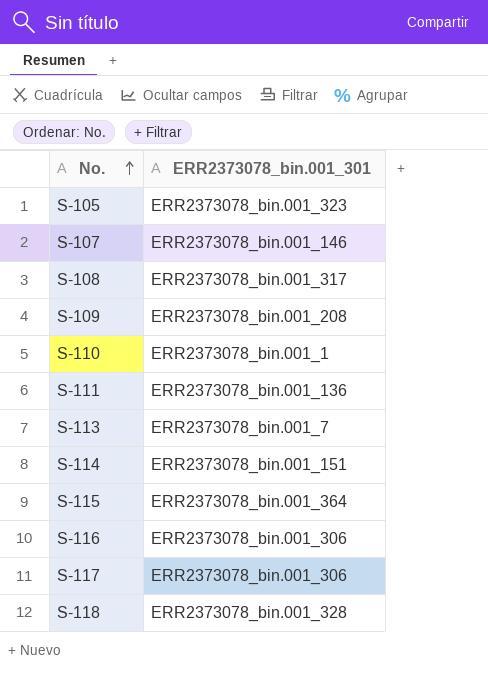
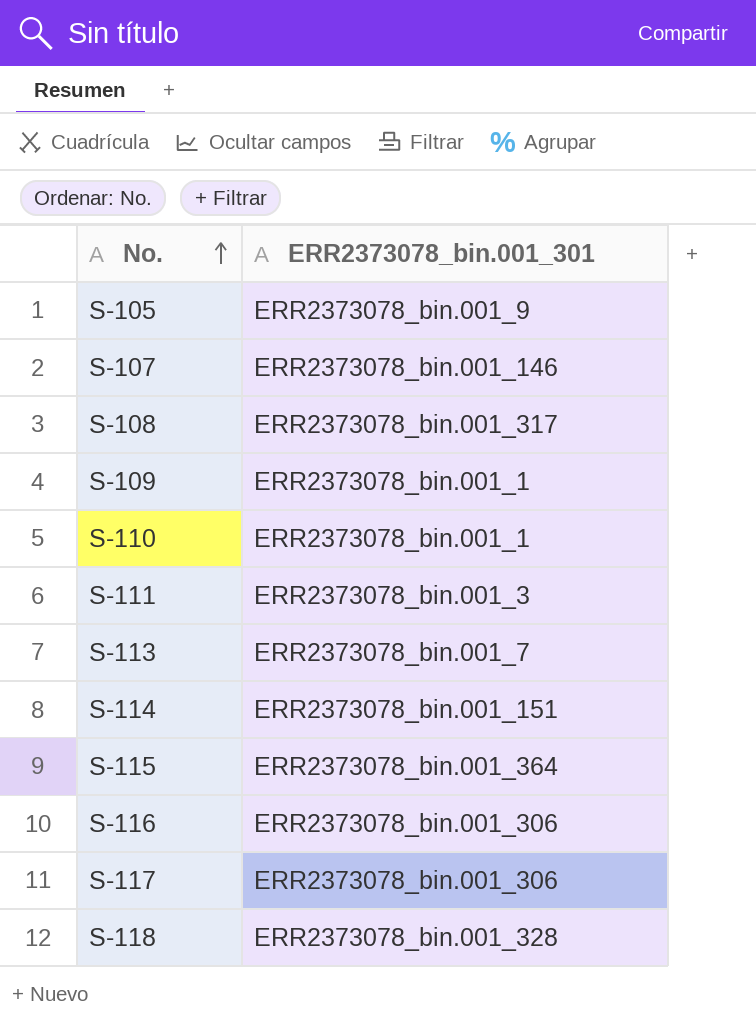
S-105 | ERR2373078_bin.001_301: ERR2373078_bin.001_323 -> ERR2373078_bin.001_9
S-109 | ERR2373078_bin.001_301: ERR2373078_bin.001_208 -> ERR2373078_bin.001_1
S-111 | ERR2373078_bin.001_301: ERR2373078_bin.001_136 -> ERR2373078_bin.001_3

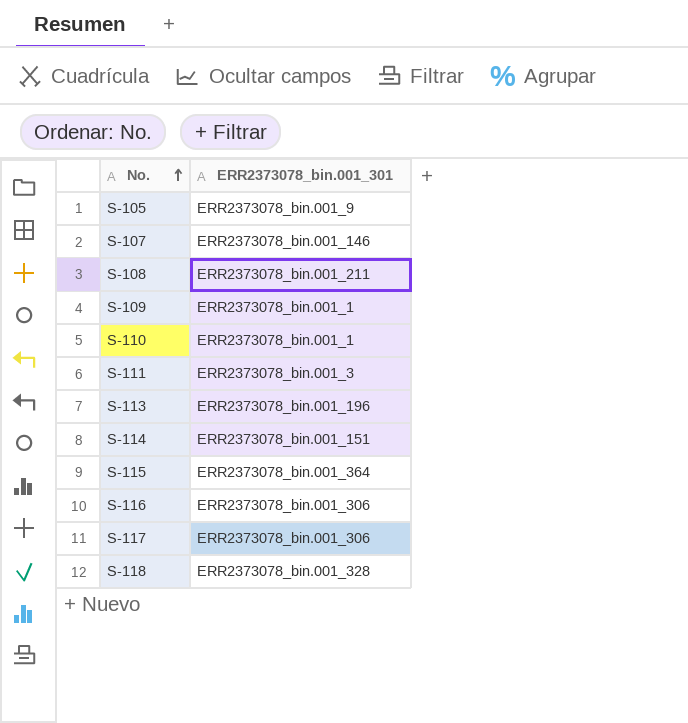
S-108 | ERR2373078_bin.001_301: ERR2373078_bin.001_317 -> ERR2373078_bin.001_211
S-113 | ERR2373078_bin.001_301: ERR2373078_bin.001_7 -> ERR2373078_bin.001_196

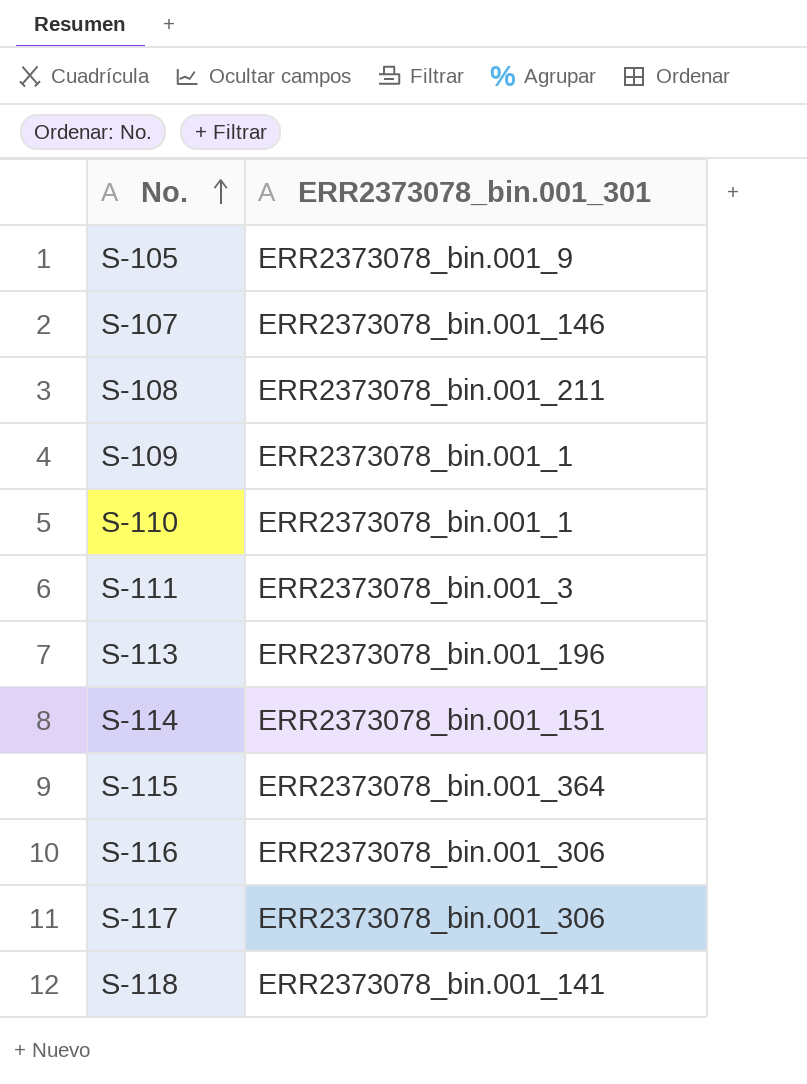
S-118 | ERR2373078_bin.001_301: ERR2373078_bin.001_328 -> ERR2373078_bin.001_141

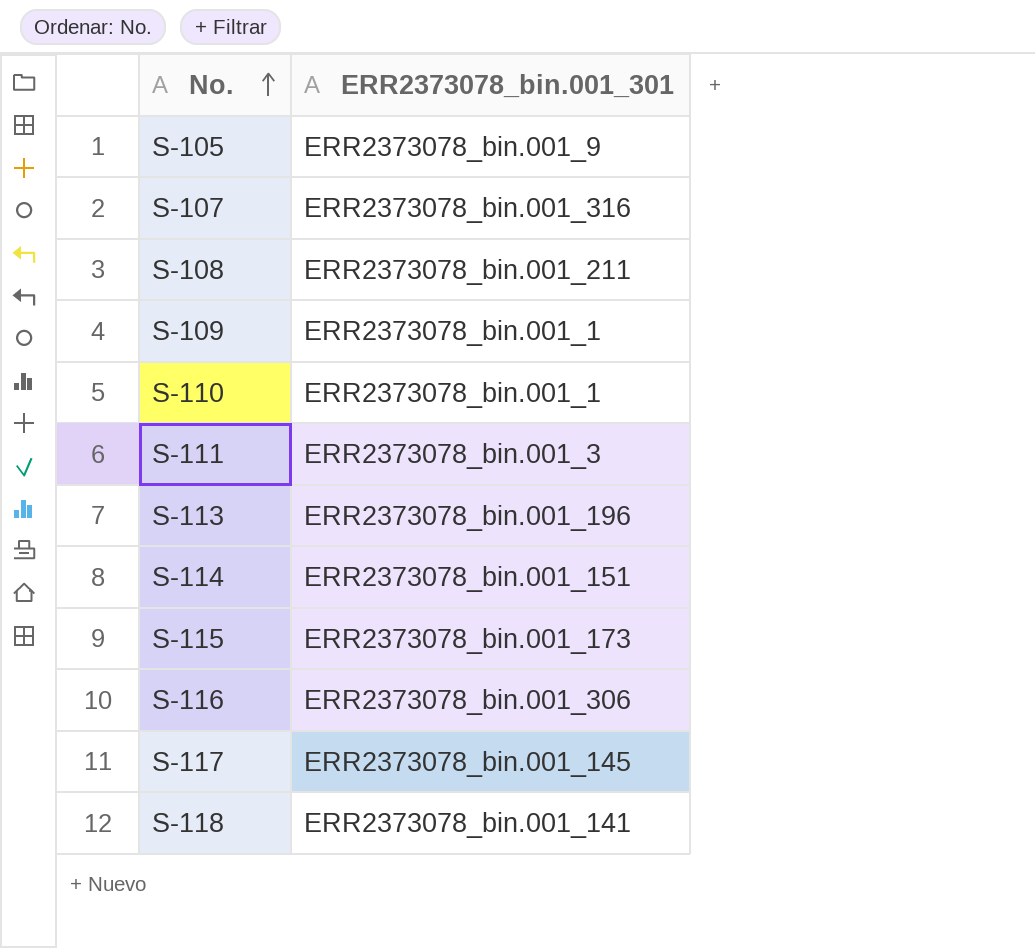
S-107 | ERR2373078_bin.001_301: ERR2373078_bin.001_146 -> ERR2373078_bin.001_316
S-115 | ERR2373078_bin.001_301: ERR2373078_bin.001_364 -> ERR2373078_bin.001_173
S-117 | ERR2373078_bin.001_301: ERR2373078_bin.001_306 -> ERR2373078_bin.001_145

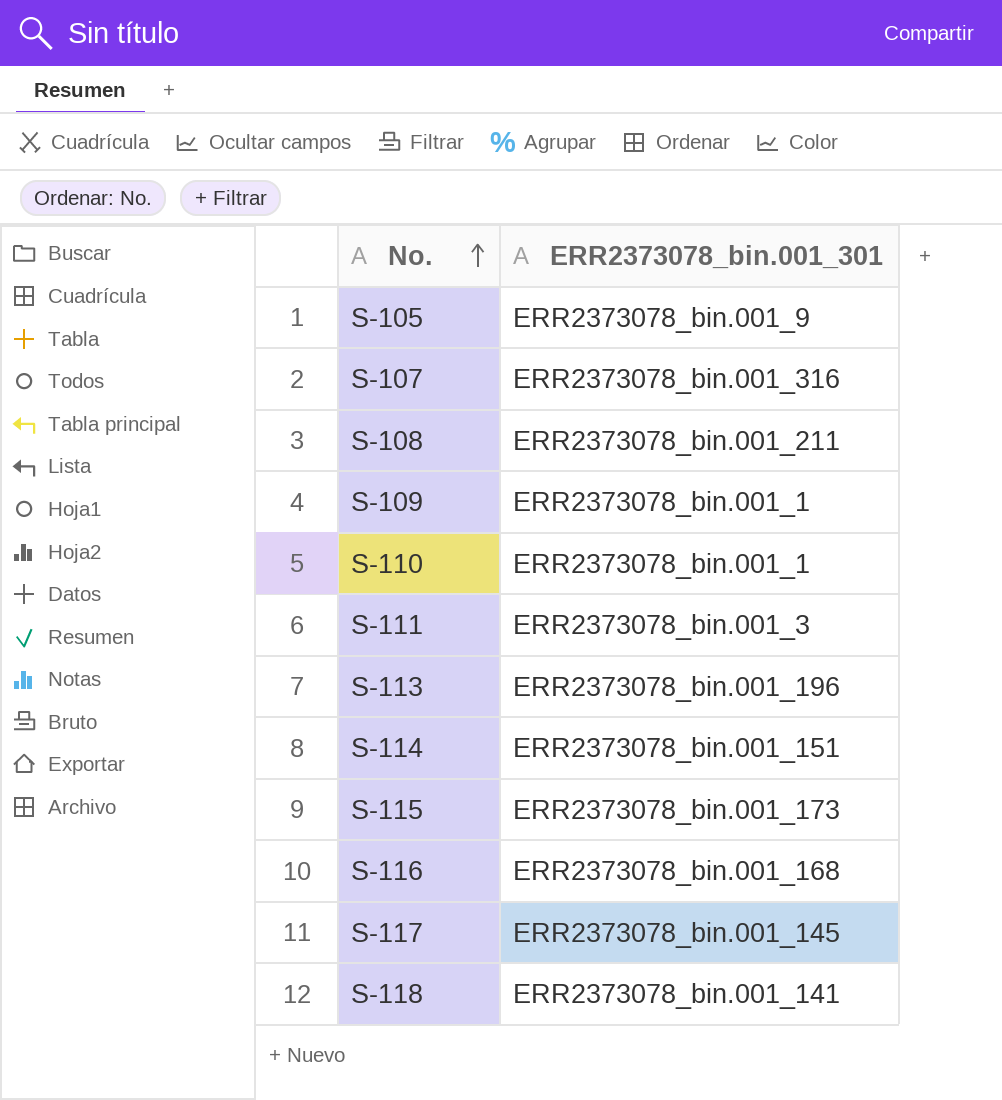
S-116 | ERR2373078_bin.001_301: ERR2373078_bin.001_306 -> ERR2373078_bin.001_168

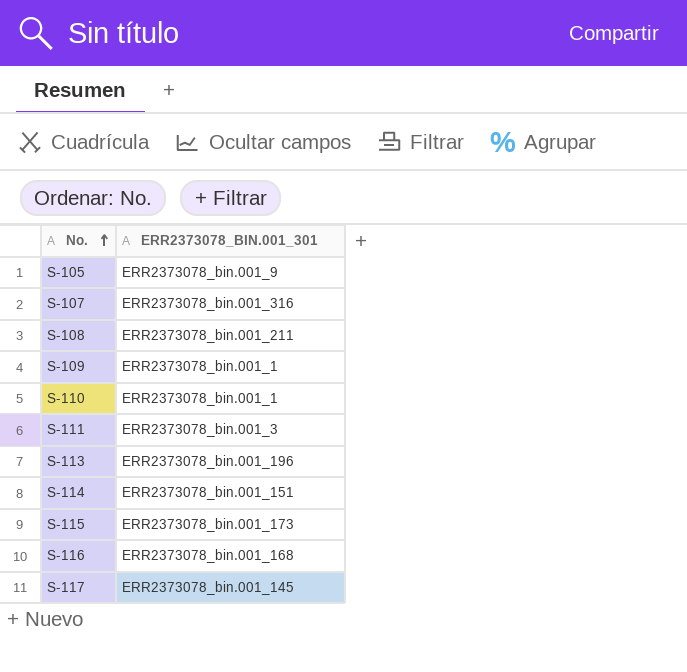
column name: ERR2373078_bin.001_301 -> ERR2373078_BIN.001_301
row S-118: ERR2373078_bin.001_141 -> none

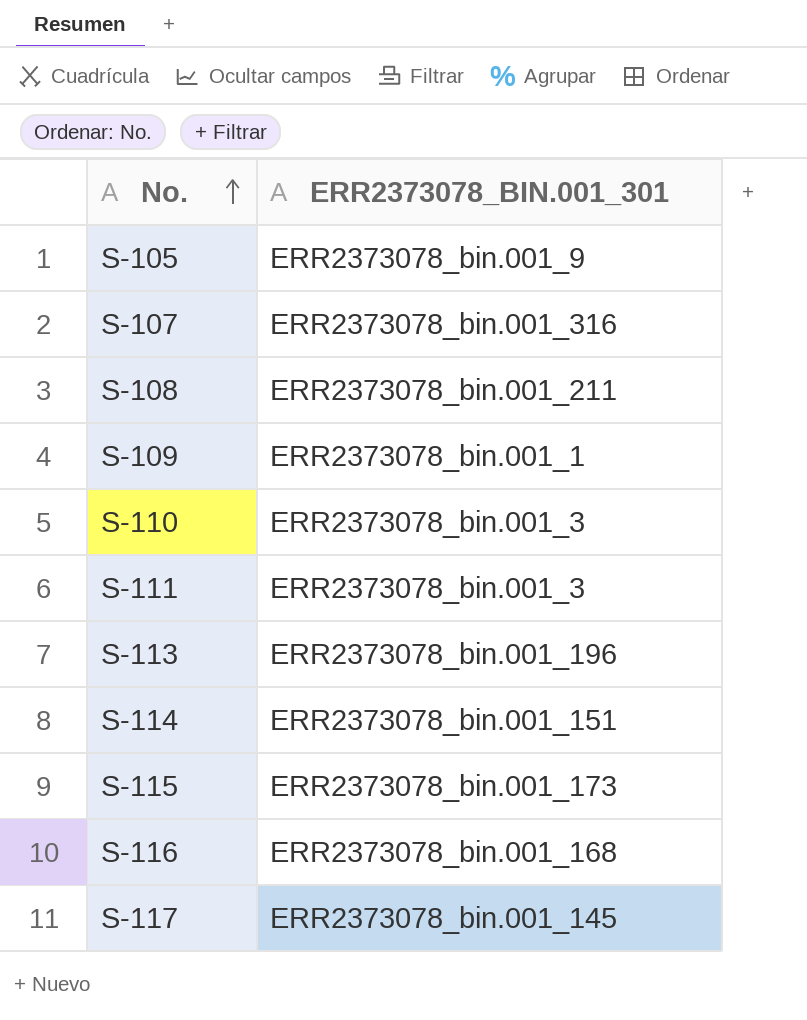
S-110 | ERR2373078_BIN.001_301: ERR2373078_bin.001_1 -> ERR2373078_bin.001_3

